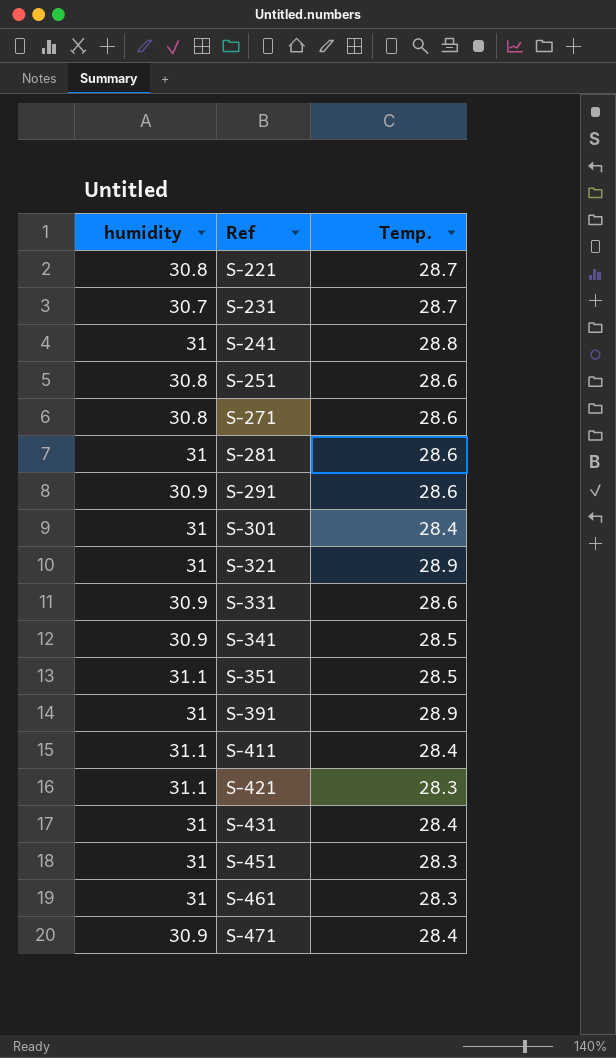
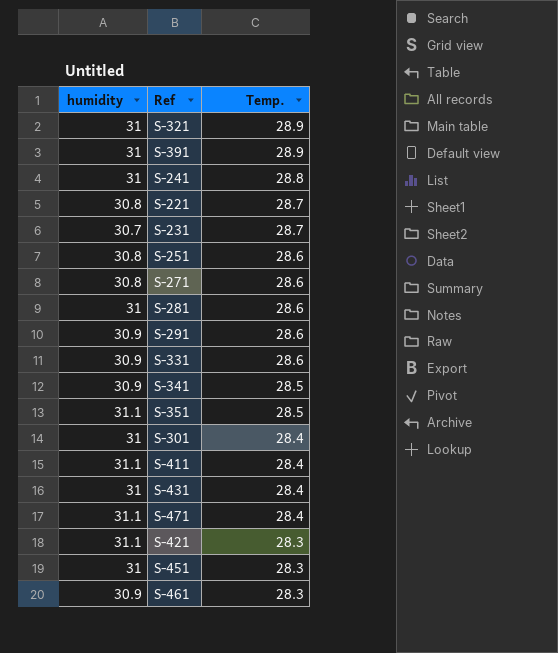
row order: Ref ascending -> Temp. descending
S-471 | humidity: 30.9 -> 31.1
S-461 | humidity: 31 -> 30.9

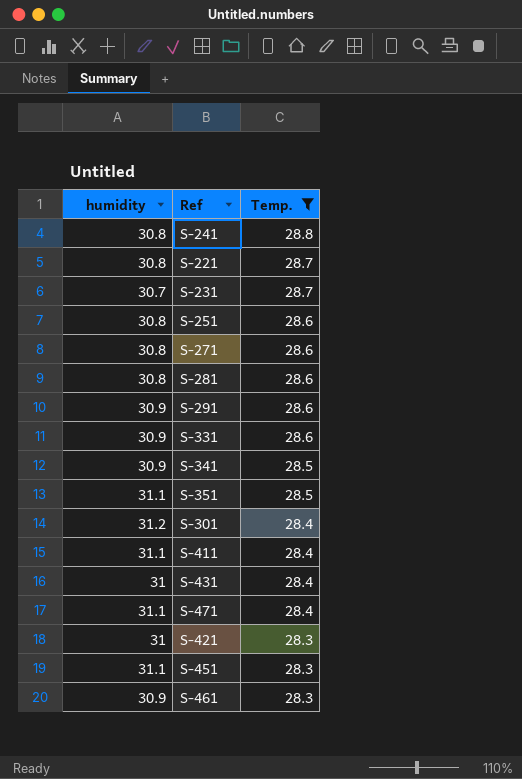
filter: none -> Temp. != 28.9
S-241 | humidity: 31 -> 30.8
S-281 | humidity: 31 -> 30.8
S-301 | humidity: 31 -> 31.2
S-421 | humidity: 31.1 -> 31
S-451 | humidity: 31 -> 31.1

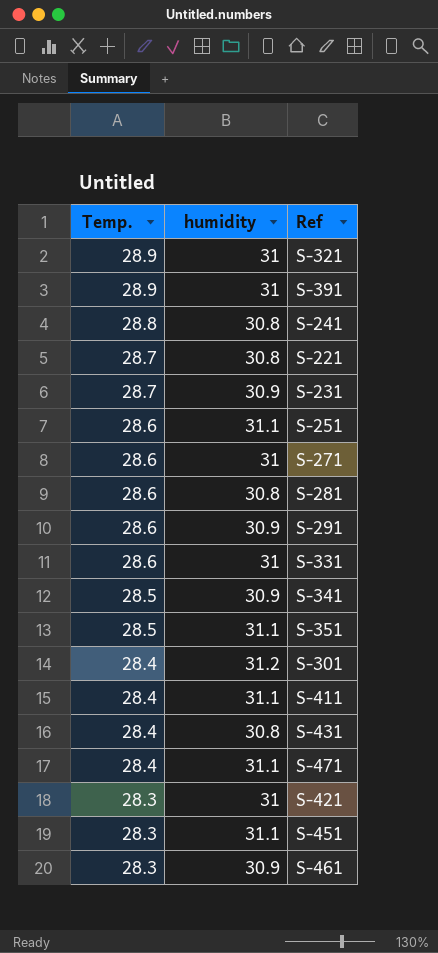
filter: Temp. != 28.9 -> none
column Temp. | position: 3 -> 1
S-231 | humidity: 30.7 -> 30.9
S-251 | humidity: 30.8 -> 31.1
S-271 | humidity: 30.8 -> 31
S-331 | humidity: 30.9 -> 31
S-431 | humidity: 31 -> 30.8

